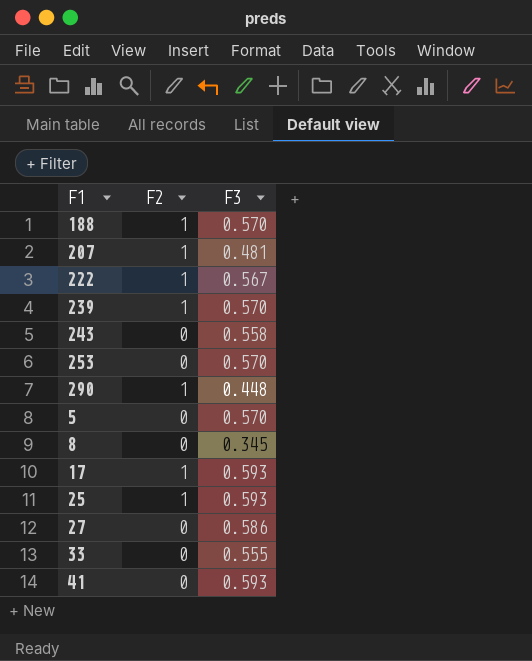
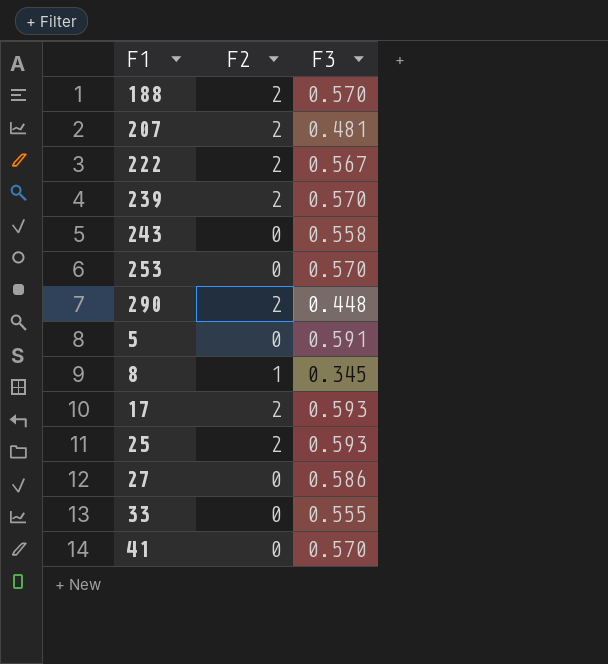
188 | F2: 1 -> 2
207 | F2: 1 -> 2
222 | F2: 1 -> 2
239 | F2: 1 -> 2
290 | F2: 1 -> 2
5 | F3: 0.570 -> 0.591
8 | F2: 0 -> 1
17 | F2: 1 -> 2
25 | F2: 1 -> 2
41 | F3: 0.593 -> 0.570

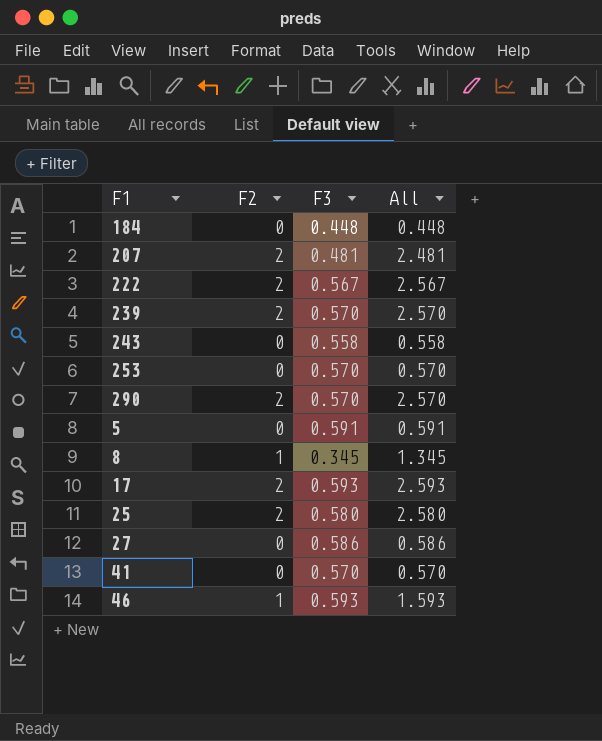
column All | formula: none -> [F2] + [F3]
row 188: 2 | 0.570 -> none
row 33: 0 | 0.555 -> none
row 184: none -> 0 | 0.448 | 0.448
290 | F3: 0.448 -> 0.570
25 | F3: 0.593 -> 0.580
row 46: none -> 1 | 0.593 | 1.593

